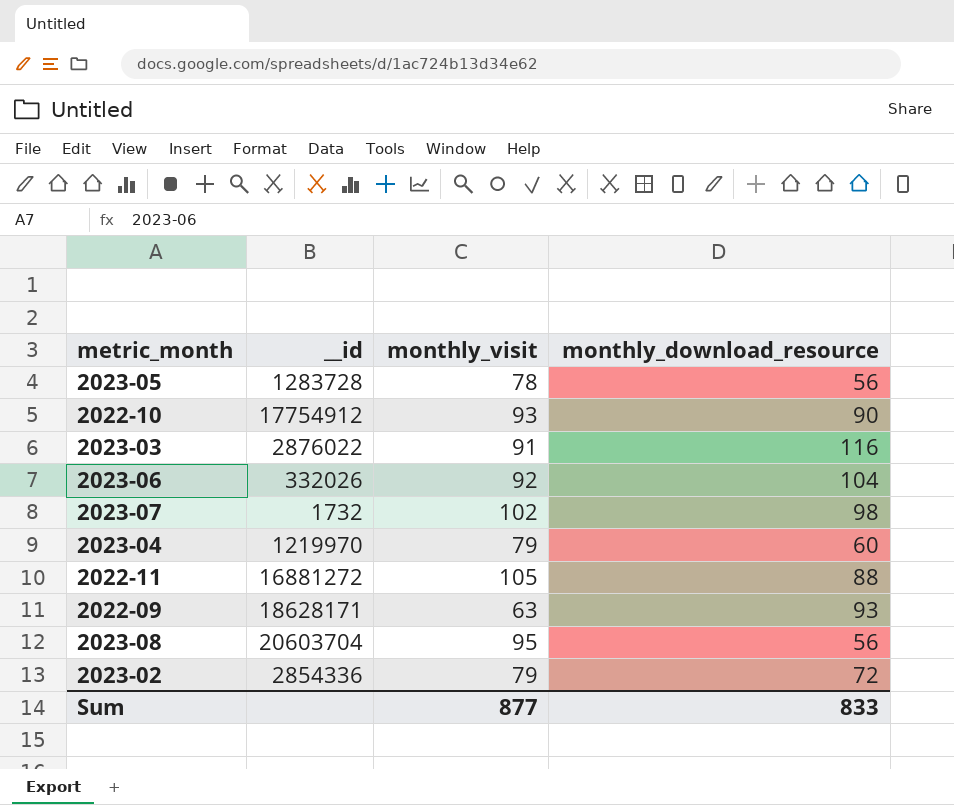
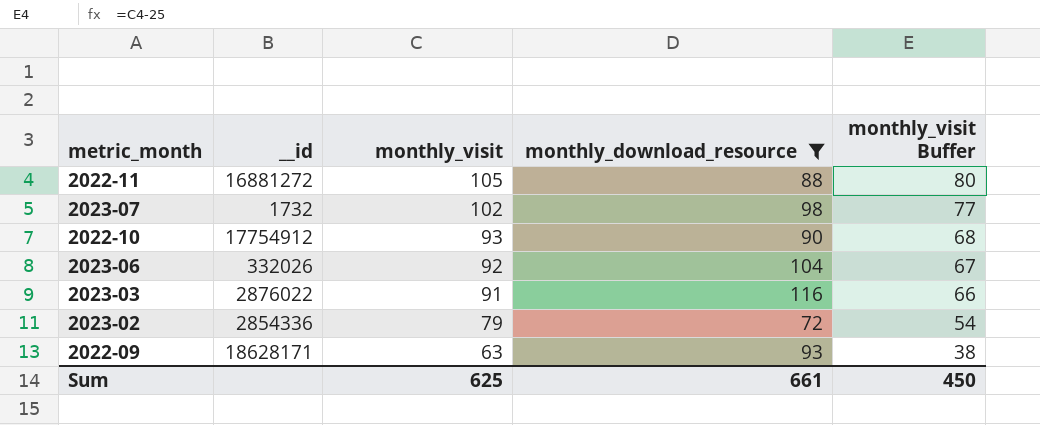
filter: none -> monthly_download_resource >= 72
row order: none -> monthly_visit descending
column monthly_visit Buffer | formula: none -> [monthly_visit] - 25
Sum | monthly_visit: 877 -> 625
Sum | monthly_download_resource: 833 -> 661

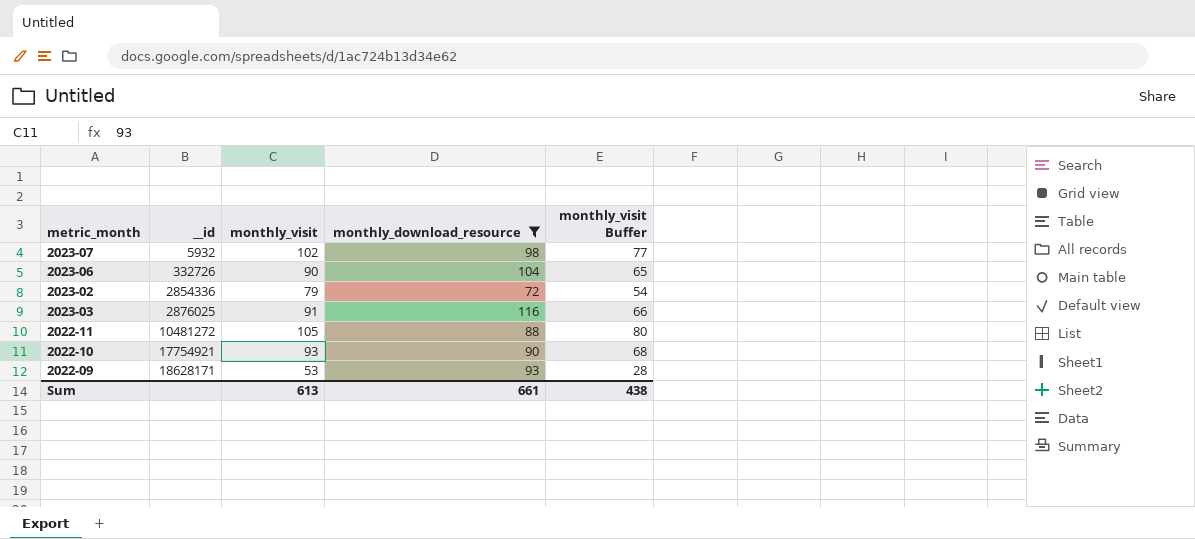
row order: monthly_visit descending -> __id ascending
2023-07 | __id: 1732 -> 5932
2023-06 | __id: 332026 -> 332726
2023-06 | monthly_visit: 92 -> 90
2023-06 | monthly_visit Buffer: 67 -> 65
2023-03 | __id: 2876022 -> 2876025
2022-11 | __id: 16881272 -> 10481272
2022-10 | __id: 17754912 -> 17754921
2022-09 | monthly_visit: 63 -> 53
2022-09 | monthly_visit Buffer: 38 -> 28
Sum | monthly_visit: 625 -> 613
Sum | monthly_visit Buffer: 450 -> 438

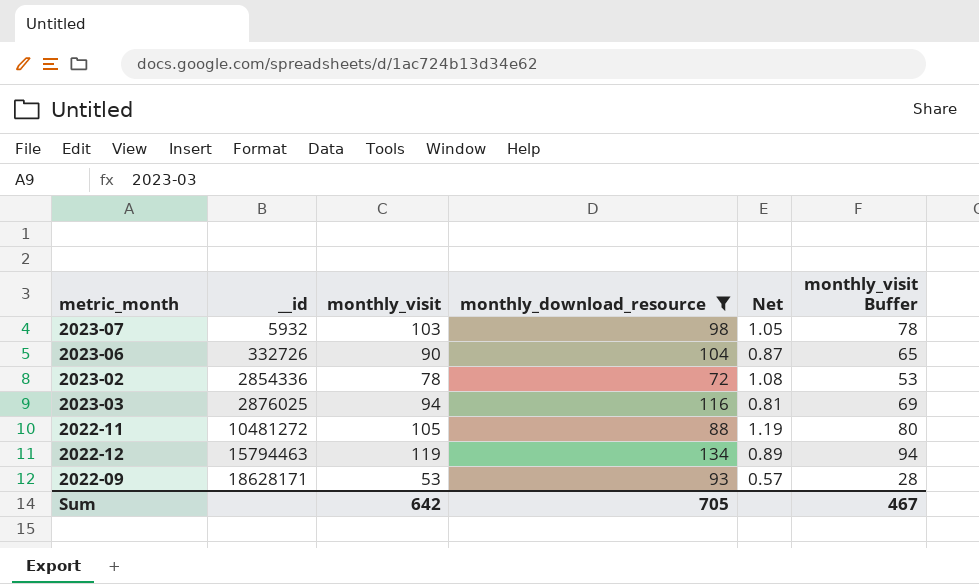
column Net | formula: none -> [monthly_visit] / [monthly_download_resource]
row 2022-10: 17754921 | 93 | 90 | 68 -> none
2023-07 | monthly_visit: 102 -> 103
2023-07 | monthly_visit Buffer: 77 -> 78
2023-02 | monthly_visit: 79 -> 78
2023-02 | monthly_visit Buffer: 54 -> 53
2023-03 | monthly_visit: 91 -> 94
2023-03 | monthly_visit Buffer: 66 -> 69
row 2022-12: none -> 15794463 | 119 | 134 | 0.89 | 94
Sum | monthly_visit: 613 -> 642
Sum | monthly_download_resource: 661 -> 705
Sum | monthly_visit Buffer: 438 -> 467

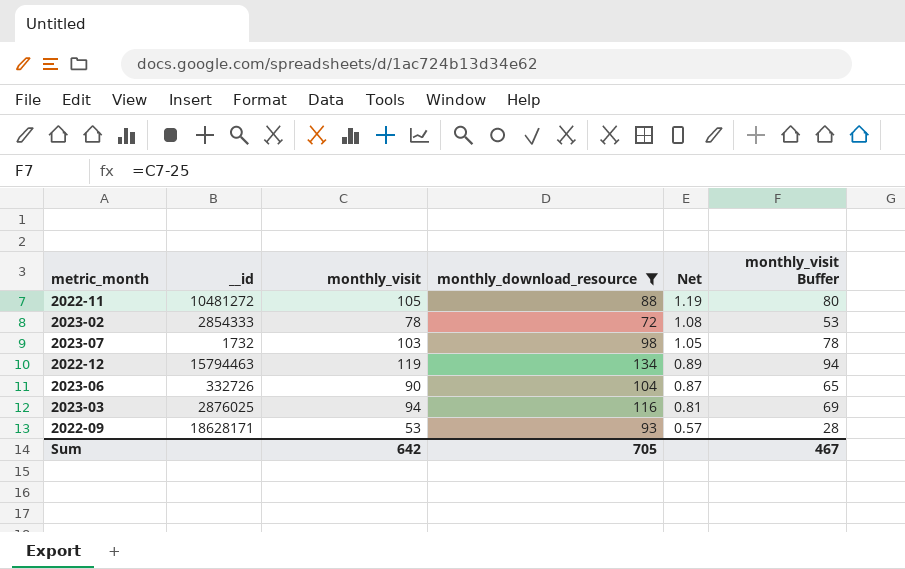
row order: __id ascending -> Net descending
2023-02 | __id: 2854336 -> 2854333
2023-07 | __id: 5932 -> 1732

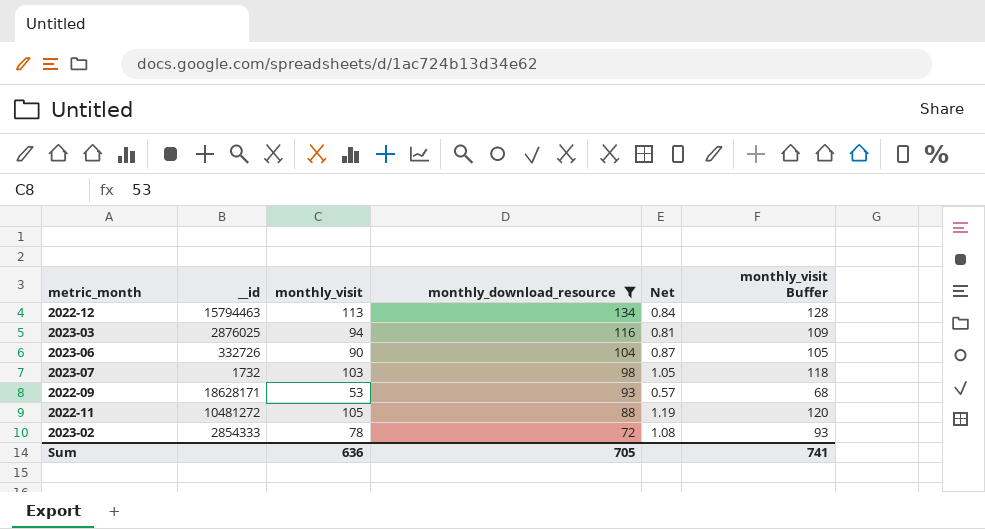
row order: Net descending -> monthly_download_resource descending
column monthly_visit Buffer | formula: [monthly_visit] - 25 -> [monthly_visit] + 15
2022-12 | monthly_visit: 119 -> 113
2022-12 | Net: 0.89 -> 0.84
Sum | monthly_visit: 642 -> 636
Sum | monthly_visit Buffer: 467 -> 741

